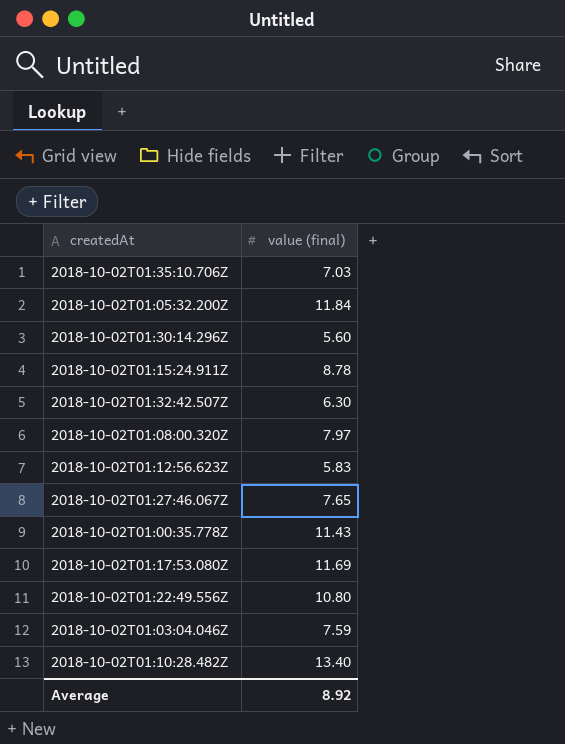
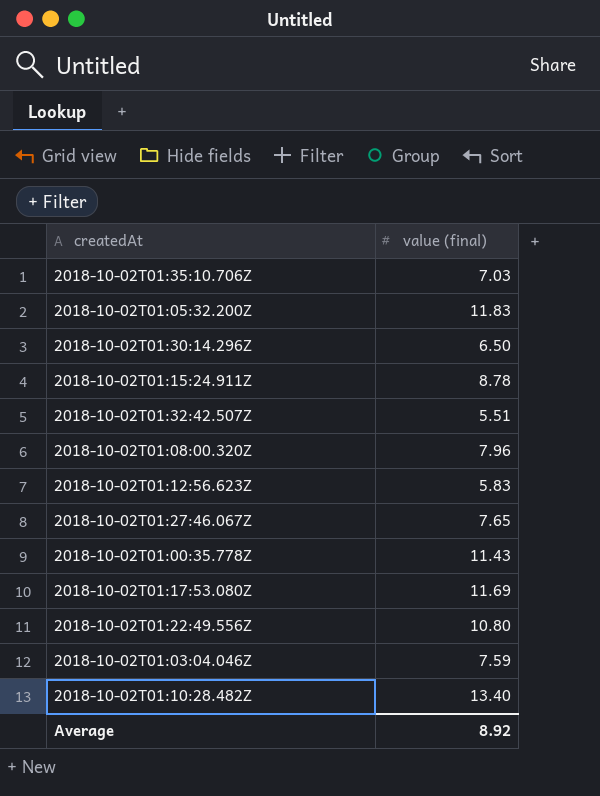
2018-10-02T01:05:32.200Z | value (final): 11.84 -> 11.83
2018-10-02T01:30:14.296Z | value (final): 5.60 -> 6.50
2018-10-02T01:32:42.507Z | value (final): 6.30 -> 5.51
2018-10-02T01:08:00.320Z | value (final): 7.97 -> 7.96

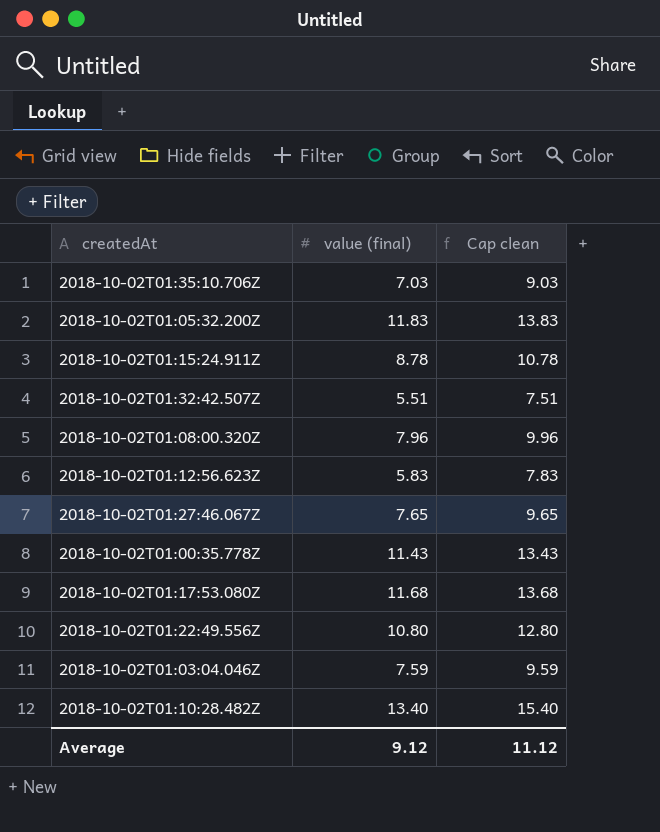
column Cap clean | formula: none -> [value (final)] + 2
row 2018-10-02T01:30:14.296Z: 6.50 -> none
2018-10-02T01:17:53.080Z | value (final): 11.69 -> 11.68
Average | value (final): 8.92 -> 9.12

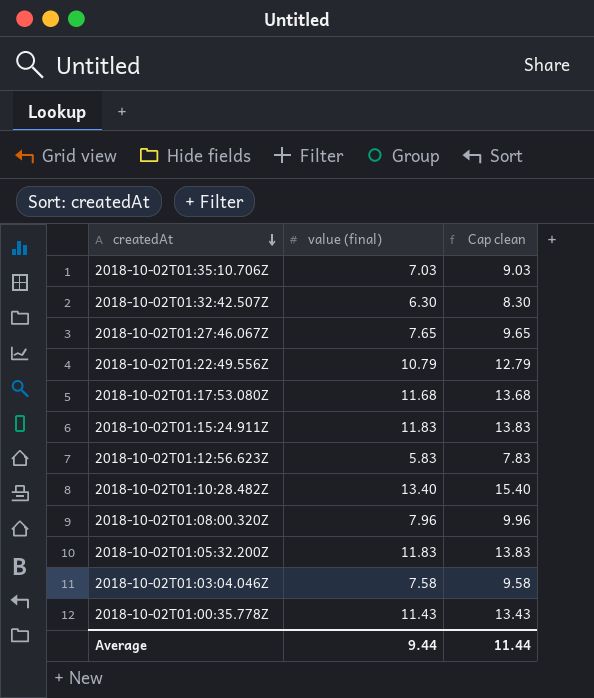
row order: none -> createdAt descending
2018-10-02T01:32:42.507Z | value (final): 5.51 -> 6.30
2018-10-02T01:32:42.507Z | Cap clean: 7.51 -> 8.30
2018-10-02T01:22:49.556Z | value (final): 10.80 -> 10.79
2018-10-02T01:22:49.556Z | Cap clean: 12.80 -> 12.79
2018-10-02T01:15:24.911Z | value (final): 8.78 -> 11.83
2018-10-02T01:15:24.911Z | Cap clean: 10.78 -> 13.83
2018-10-02T01:03:04.046Z | value (final): 7.59 -> 7.58
2018-10-02T01:03:04.046Z | Cap clean: 9.59 -> 9.58
Average | value (final): 9.12 -> 9.44
Average | Cap clean: 11.12 -> 11.44

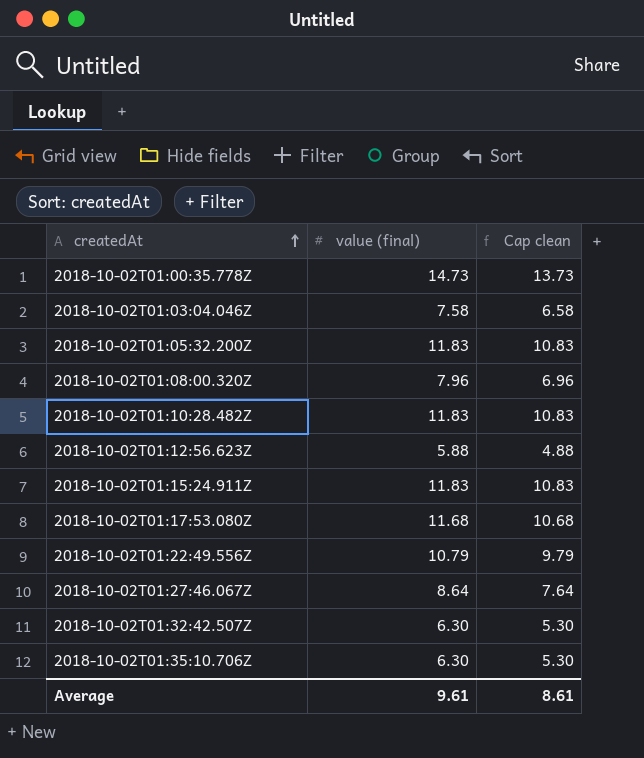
row order: createdAt descending -> createdAt ascending
column Cap clean | formula: [value (final)] + 2 -> [value (final)] - 1
2018-10-02T01:00:35.778Z | value (final): 11.43 -> 14.73
2018-10-02T01:10:28.482Z | value (final): 13.40 -> 11.83
2018-10-02T01:12:56.623Z | value (final): 5.83 -> 5.88
2018-10-02T01:27:46.067Z | value (final): 7.65 -> 8.64
2018-10-02T01:35:10.706Z | value (final): 7.03 -> 6.30
Average | value (final): 9.44 -> 9.61
Average | Cap clean: 11.44 -> 8.61

